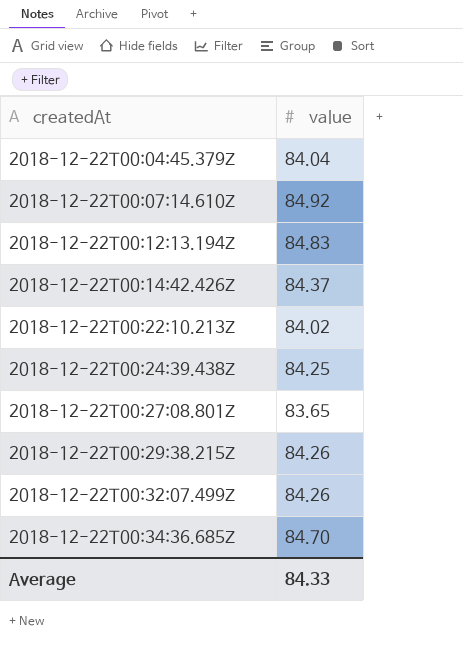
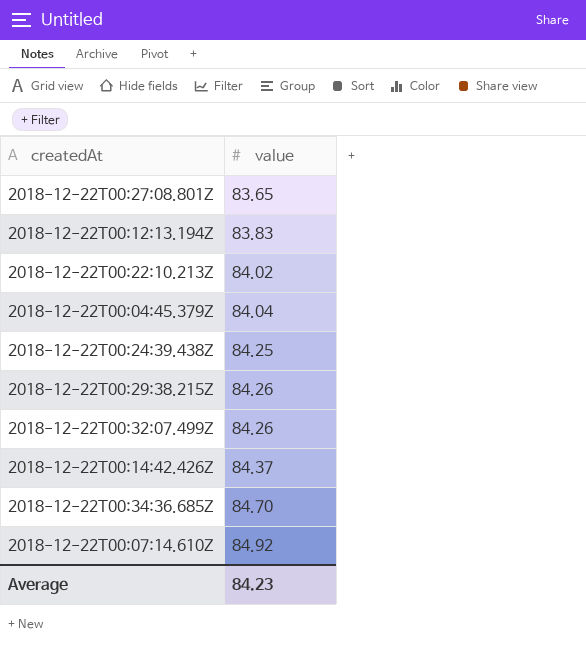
row order: createdAt ascending -> value ascending
2018-12-22T00:12:13.194Z | value: 84.83 -> 83.83
Average | value: 84.33 -> 84.23

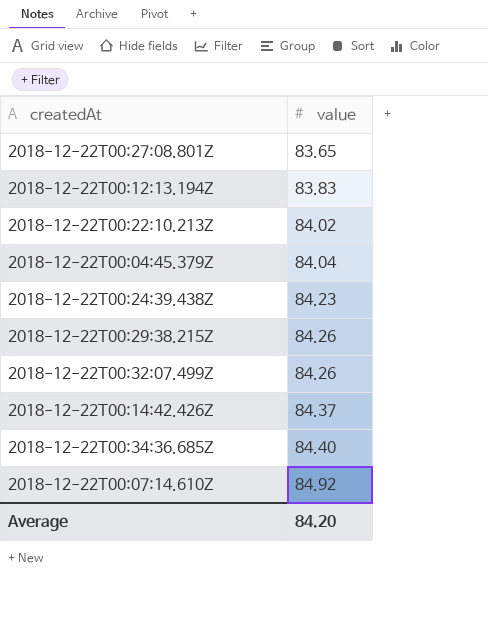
2018-12-22T00:24:39.438Z | value: 84.25 -> 84.23
2018-12-22T00:34:36.685Z | value: 84.70 -> 84.40
Average | value: 84.23 -> 84.20

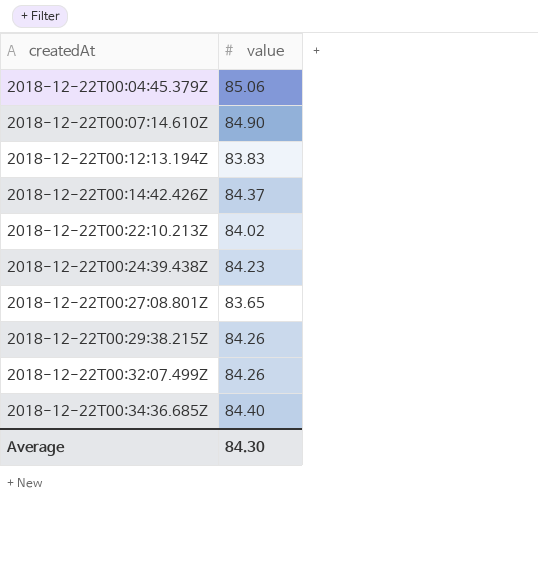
row order: value ascending -> createdAt ascending
2018-12-22T00:04:45.379Z | value: 84.04 -> 85.06
2018-12-22T00:07:14.610Z | value: 84.92 -> 84.90
Average | value: 84.20 -> 84.30

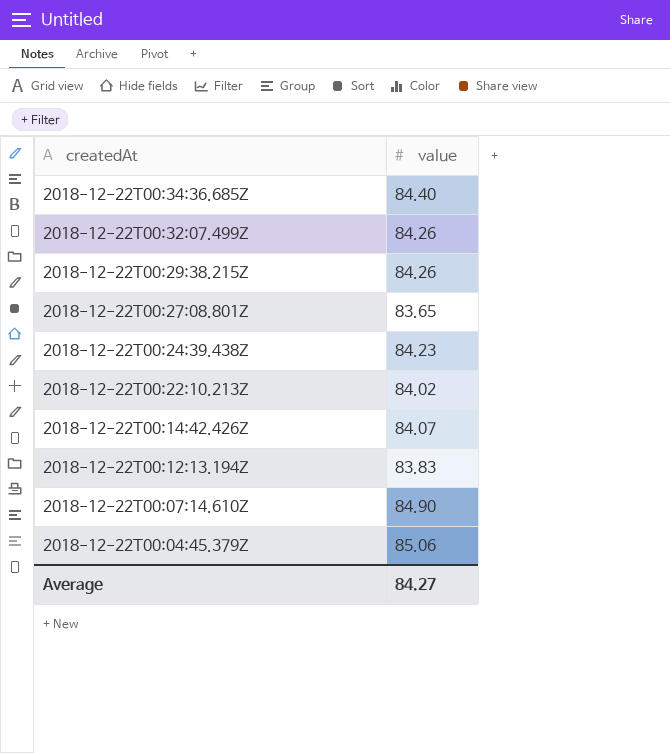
row order: createdAt ascending -> createdAt descending
2018-12-22T00:14:42.426Z | value: 84.37 -> 84.07
Average | value: 84.30 -> 84.27

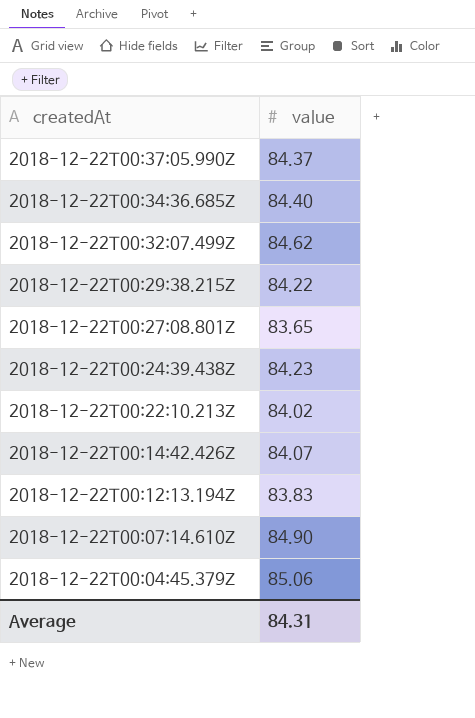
row 2018-12-22T00:37:05.990Z: none -> 84.37
2018-12-22T00:32:07.499Z | value: 84.26 -> 84.62
2018-12-22T00:29:38.215Z | value: 84.26 -> 84.22
Average | value: 84.27 -> 84.31

